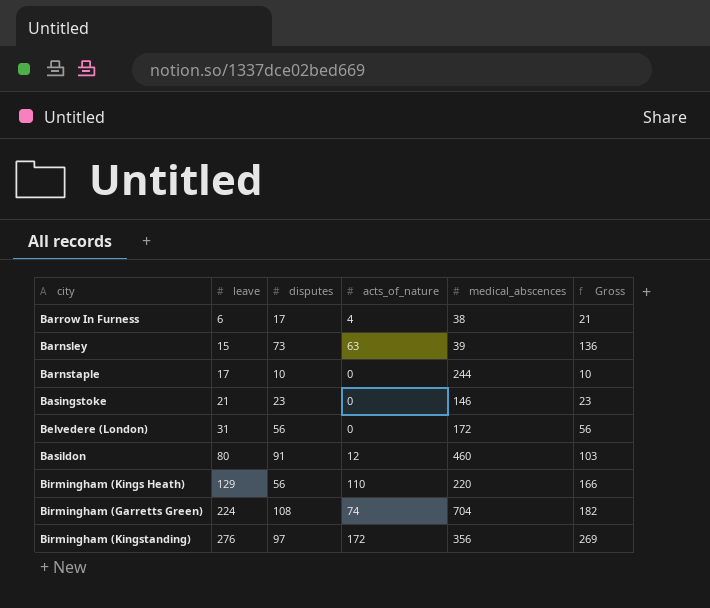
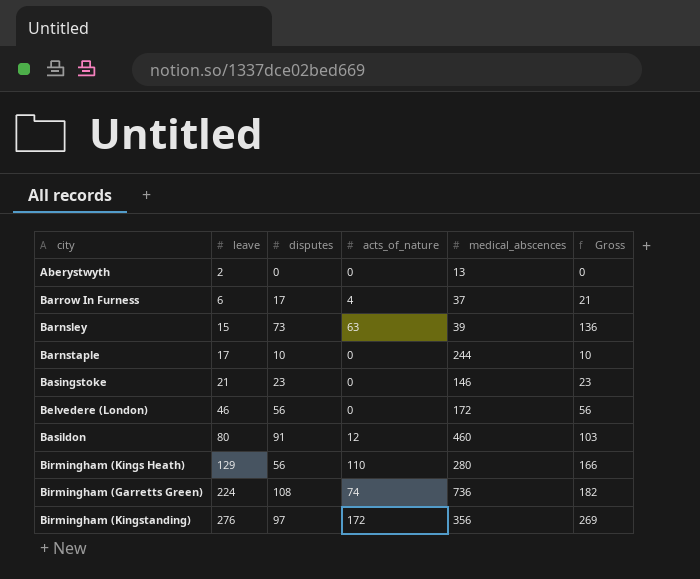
row Aberystwyth: none -> 2 | 0 | 0 | 13 | 0
Barrow In Furness | medical_abscences: 38 -> 37
Belvedere (London) | leave: 31 -> 46
Birmingham (Kings Heath) | medical_abscences: 220 -> 280
Birmingham (Garretts Green) | medical_abscences: 704 -> 736

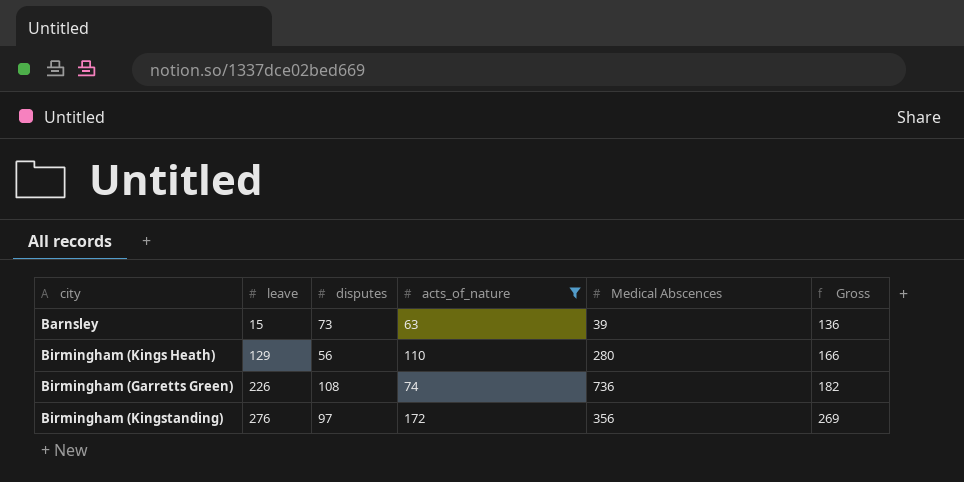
filter: none -> acts_of_nature >= 63
column name: medical_abscences -> Medical Abscences
Birmingham (Garretts Green) | leave: 224 -> 226

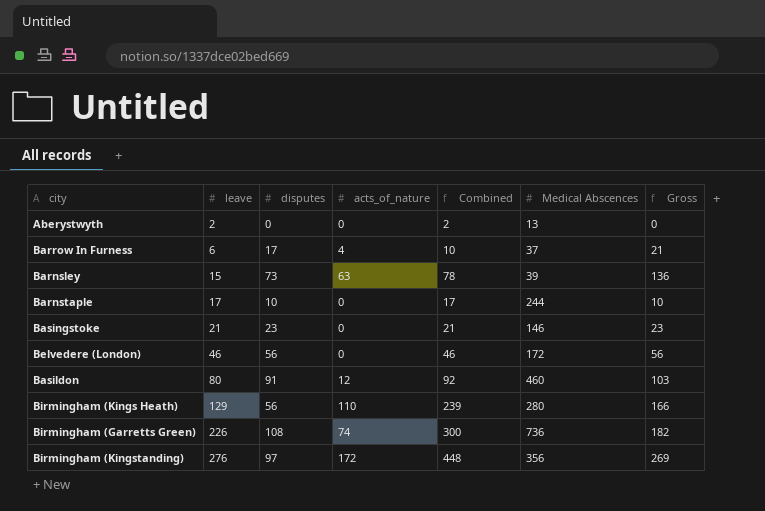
filter: acts_of_nature >= 63 -> none
column Combined | formula: none -> [leave] + [acts_of_nature]

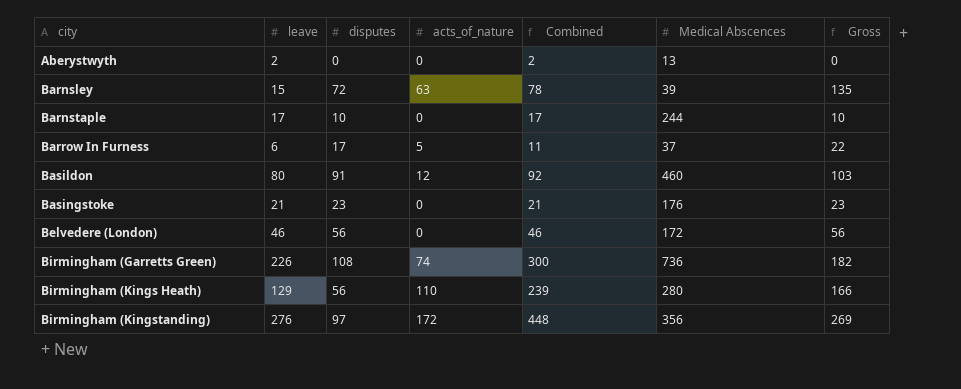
row order: leave ascending -> city ascending
Barnsley | disputes: 73 -> 72
Barnsley | Gross: 136 -> 135
Barrow In Furness | acts_of_nature: 4 -> 5
Barrow In Furness | Combined: 10 -> 11
Barrow In Furness | Gross: 21 -> 22
Basingstoke | Medical Abscences: 146 -> 176

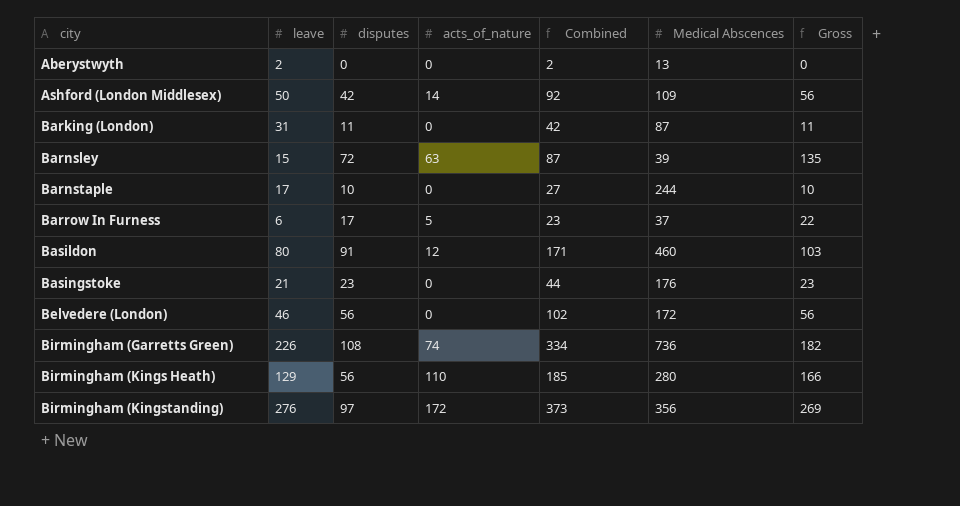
column Combined | formula: [leave] + [acts_of_nature] -> [leave] + [disputes]
row Ashford (London Middlesex): none -> 50 | 42 | 14 | 92 | 109 | 56
row Barking (London): none -> 31 | 11 | 0 | 42 | 87 | 11

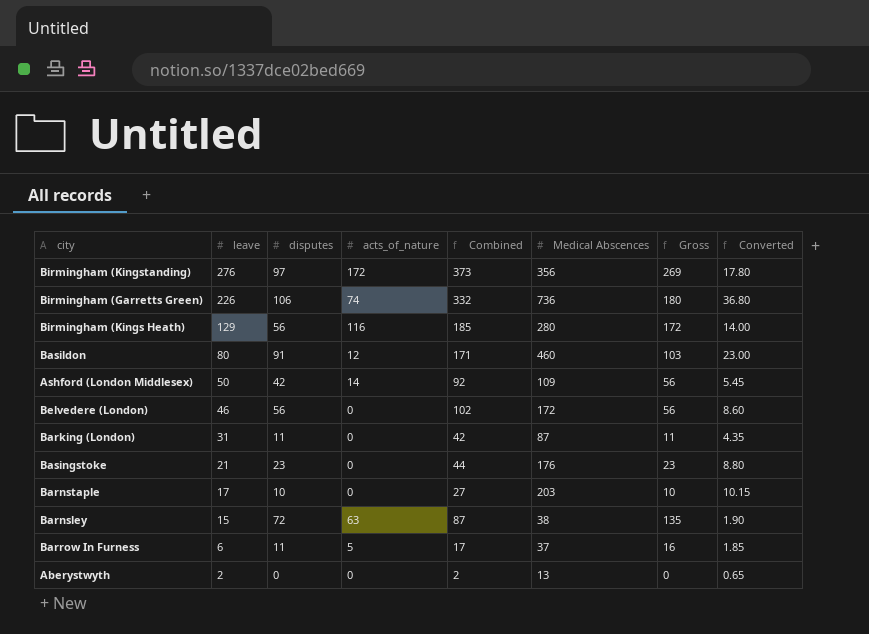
row order: city ascending -> leave descending
column Converted | formula: none -> [Medical Abscences] * 0.05
Birmingham (Garretts Green) | disputes: 108 -> 106
Birmingham (Garretts Green) | Combined: 334 -> 332
Birmingham (Garretts Green) | Gross: 182 -> 180
Birmingham (Kings Heath) | acts_of_nature: 110 -> 116
Birmingham (Kings Heath) | Gross: 166 -> 172
Barnstaple | Medical Abscences: 244 -> 203
Barnsley | Medical Abscences: 39 -> 38
Barrow In Furness | disputes: 17 -> 11
Barrow In Furness | Combined: 23 -> 17
Barrow In Furness | Gross: 22 -> 16

